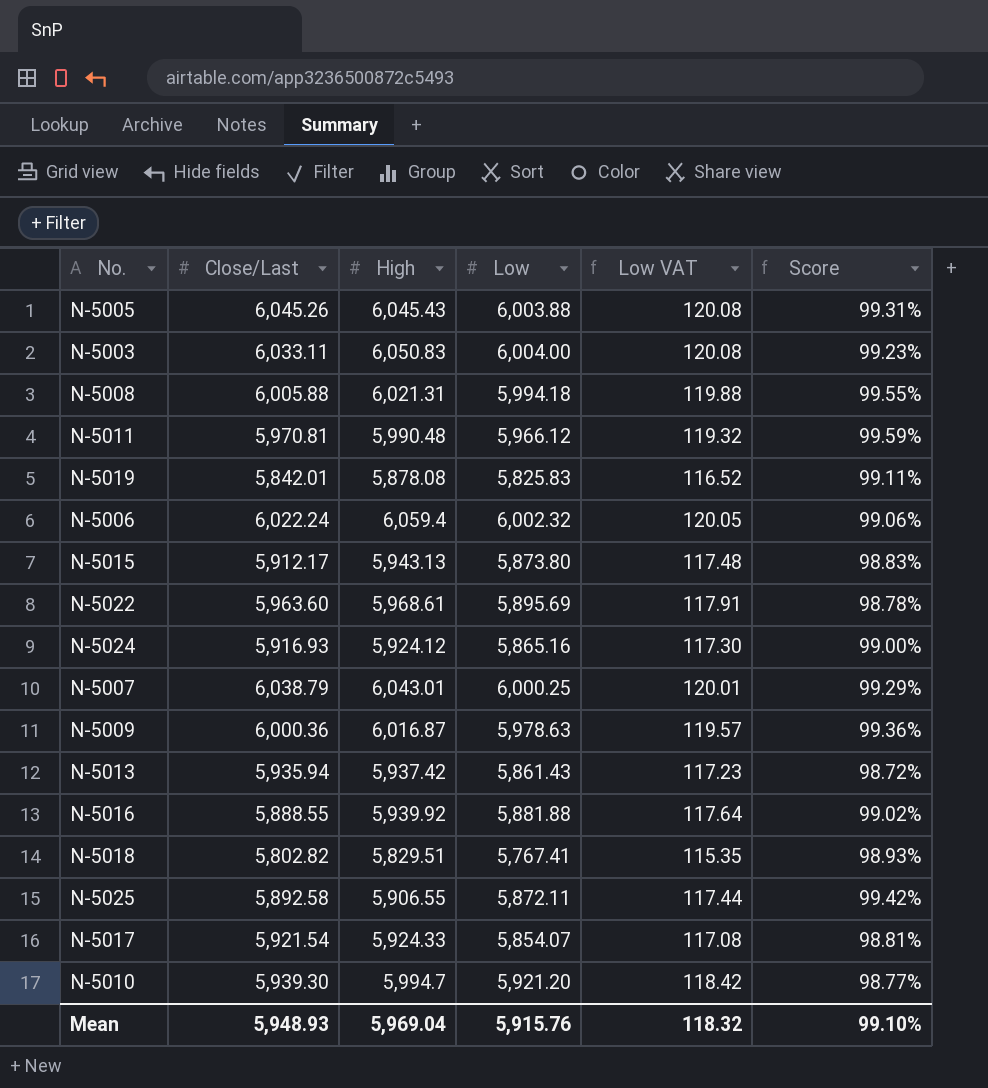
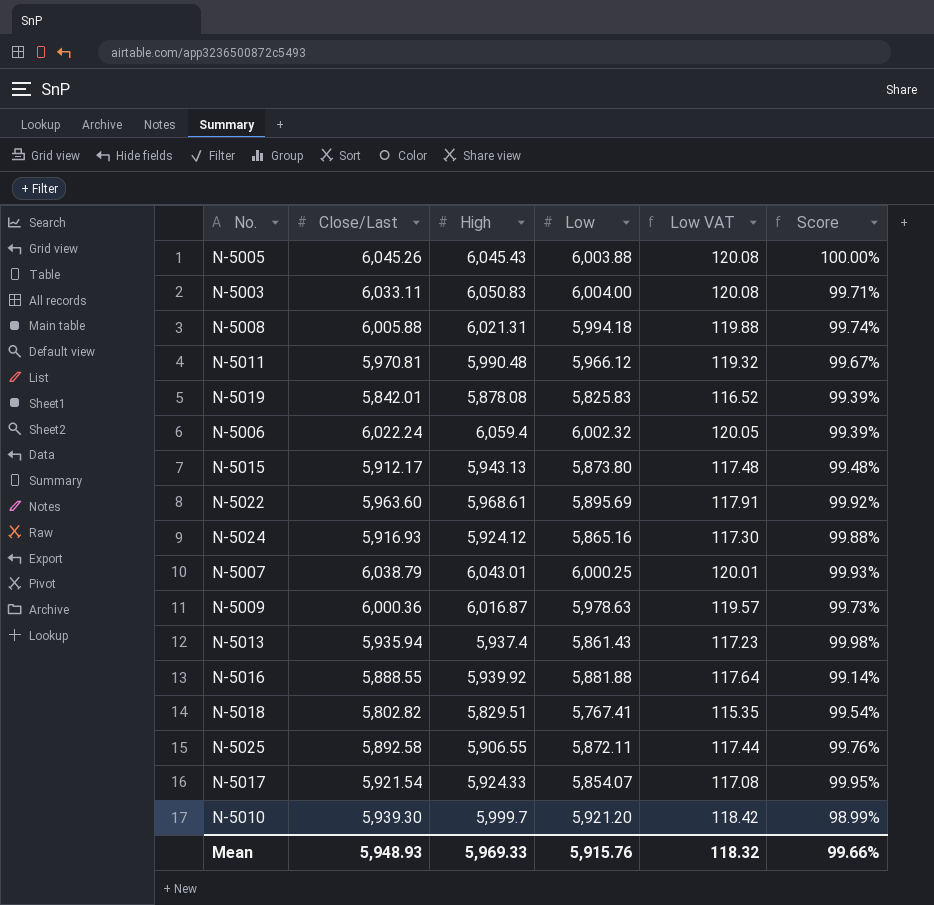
column Score | formula: [Low] / [High] -> [Close/Last] / [High]
N-5013 | High: 5,937.42 -> 5,937.4
N-5010 | High: 5,994.7 -> 5,999.7
Mean | High: 5,969.04 -> 5,969.33
Mean | Score: 99.10% -> 99.66%

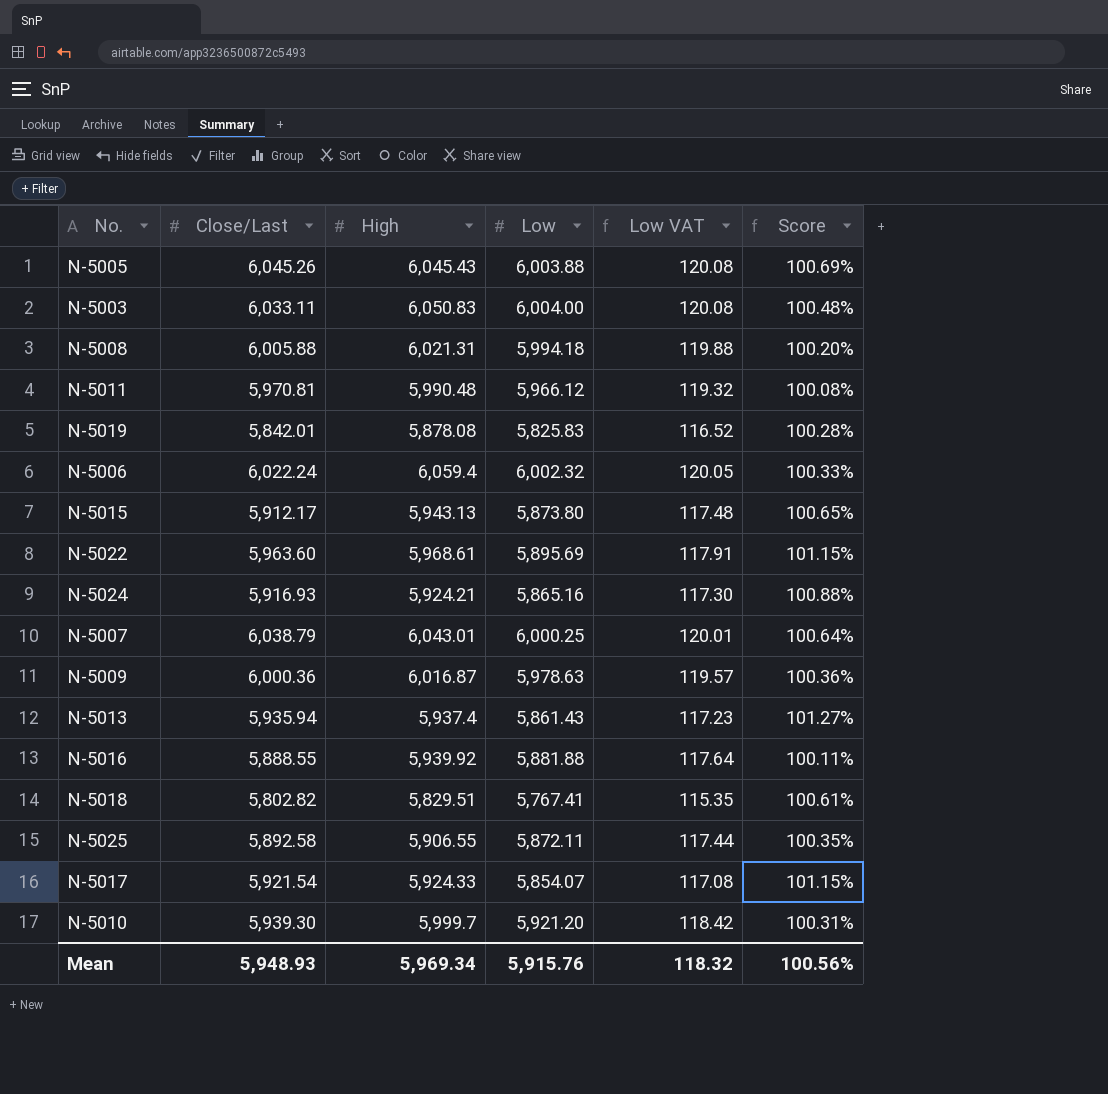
column Score | formula: [Close/Last] / [High] -> [Close/Last] / [Low]
N-5024 | High: 5,924.12 -> 5,924.21
Mean | High: 5,969.33 -> 5,969.34
Mean | Score: 99.66% -> 100.56%

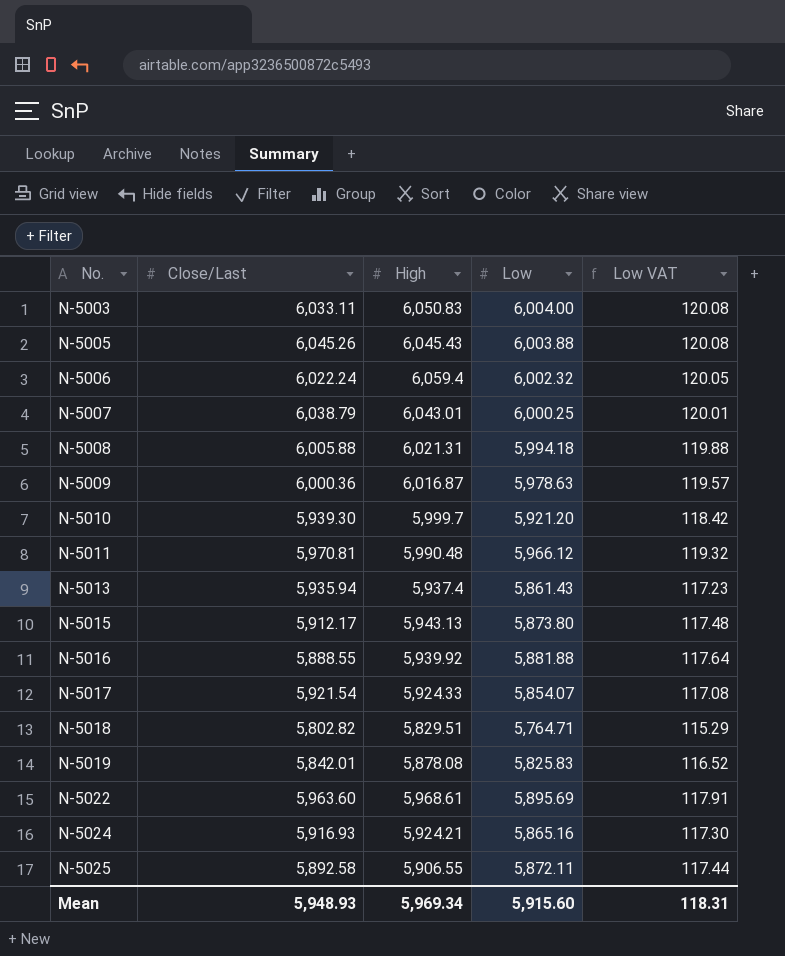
row order: none -> No. ascending
column Score | formula: [Close/Last] / [Low] -> none
N-5018 | Low: 5,767.41 -> 5,764.71
N-5018 | Low VAT: 115.35 -> 115.29
Mean | Low: 5,915.76 -> 5,915.60
Mean | Low VAT: 118.32 -> 118.31

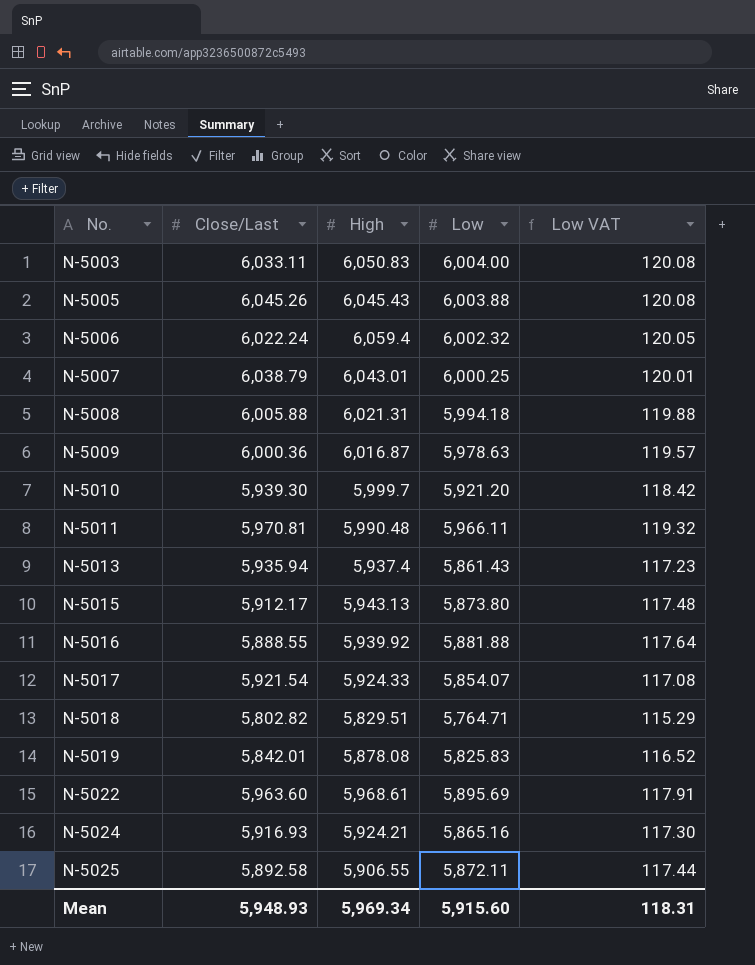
N-5011 | Low: 5,966.12 -> 5,966.11

